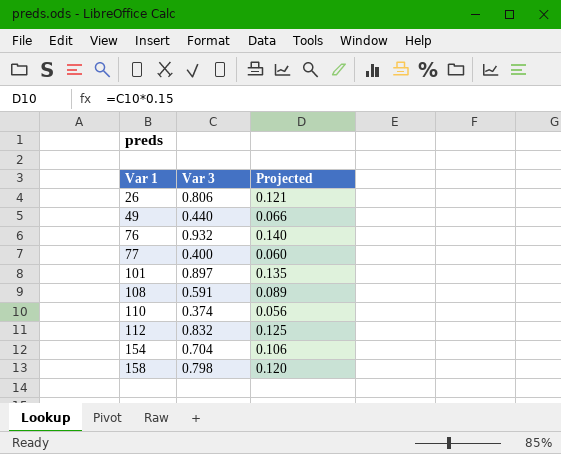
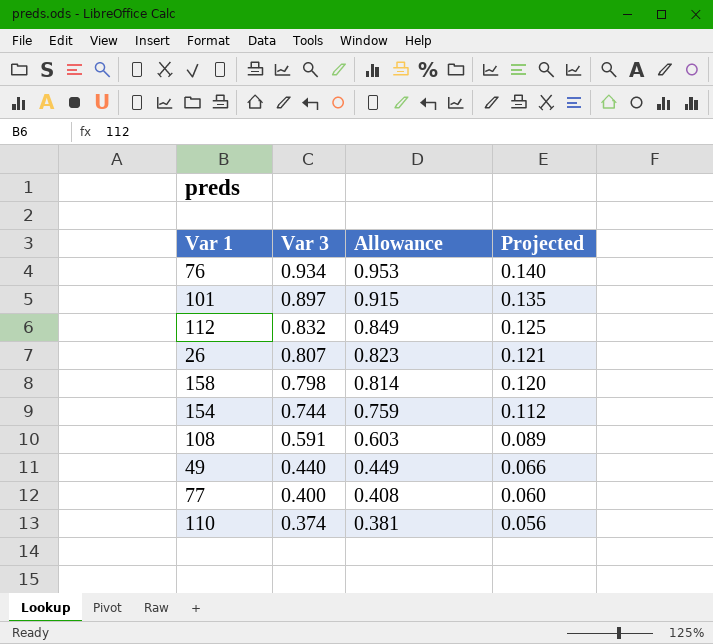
row order: Var 1 ascending -> Var 3 descending
column Allowance | formula: none -> [Var 3] * 1.02
76 | Var 3: 0.932 -> 0.934
26 | Var 3: 0.806 -> 0.807
154 | Var 3: 0.704 -> 0.744
154 | Projected: 0.106 -> 0.112

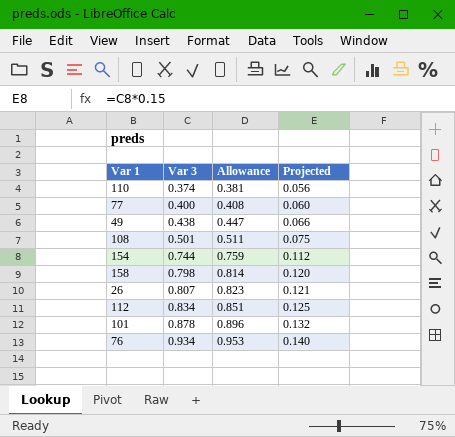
row order: Var 3 descending -> Var 3 ascending
49 | Var 3: 0.440 -> 0.438
49 | Allowance: 0.449 -> 0.447
108 | Var 3: 0.591 -> 0.501
108 | Allowance: 0.603 -> 0.511
108 | Projected: 0.089 -> 0.075
112 | Var 3: 0.832 -> 0.834
112 | Allowance: 0.849 -> 0.851
101 | Var 3: 0.897 -> 0.878
101 | Allowance: 0.915 -> 0.896
101 | Projected: 0.135 -> 0.132

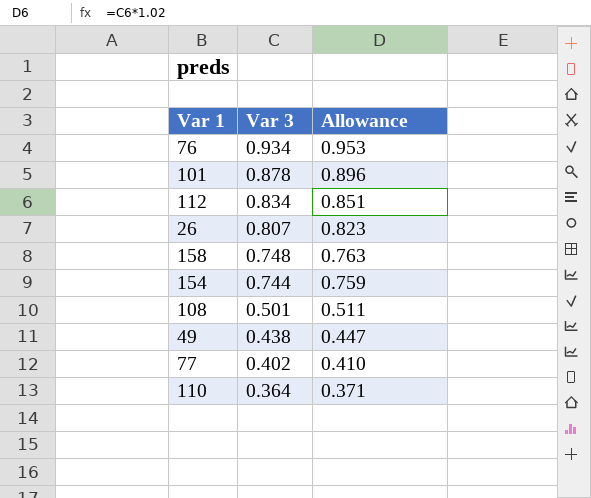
row order: Var 3 ascending -> Var 3 descending
column Projected | formula: [Var 3] * 0.15 -> none
158 | Var 3: 0.798 -> 0.748
158 | Allowance: 0.814 -> 0.763
77 | Var 3: 0.400 -> 0.402
77 | Allowance: 0.408 -> 0.410
110 | Var 3: 0.374 -> 0.364
110 | Allowance: 0.381 -> 0.371

